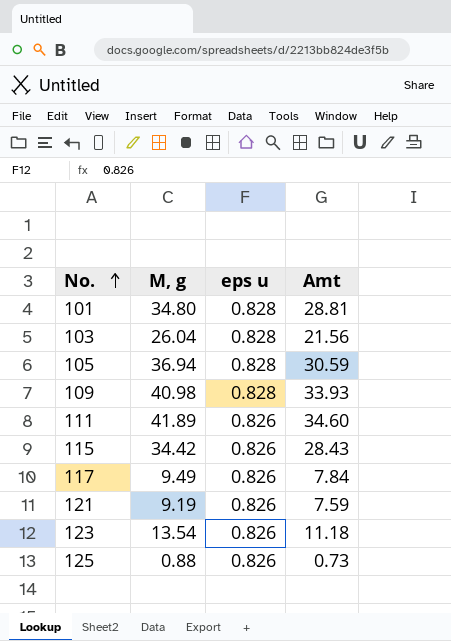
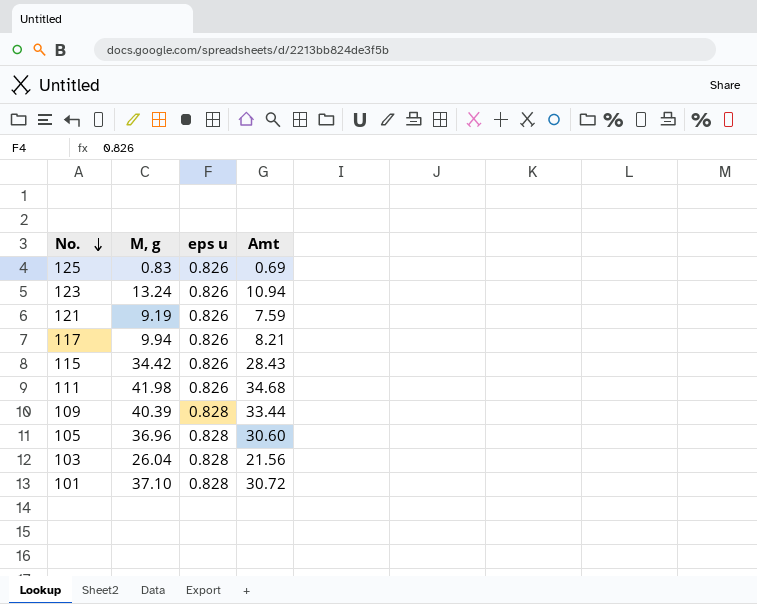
row order: No. ascending -> No. descending
125 | M, g: 0.88 -> 0.83
125 | Amt: 0.73 -> 0.69
123 | M, g: 13.54 -> 13.24
123 | Amt: 11.18 -> 10.94
117 | M, g: 9.49 -> 9.94
117 | Amt: 7.84 -> 8.21
111 | M, g: 41.89 -> 41.98
111 | Amt: 34.60 -> 34.68
109 | M, g: 40.98 -> 40.39
109 | Amt: 33.93 -> 33.44
105 | M, g: 36.94 -> 36.96
105 | Amt: 30.59 -> 30.60
101 | M, g: 34.80 -> 37.10
101 | Amt: 28.81 -> 30.72

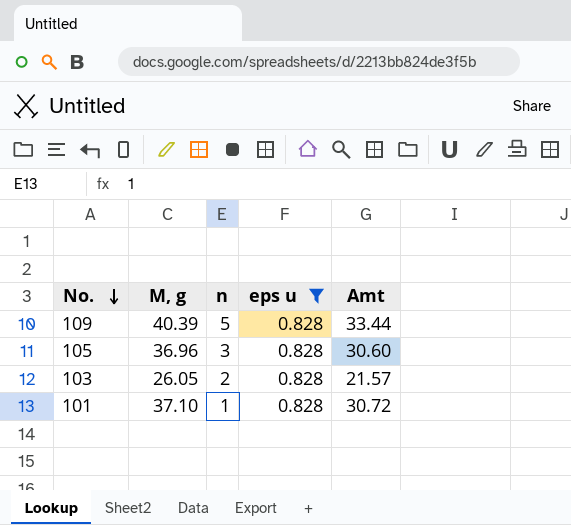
filter: none -> eps u = 0.828
column n | position: none -> 3
103 | M, g: 26.04 -> 26.05
103 | Amt: 21.56 -> 21.57

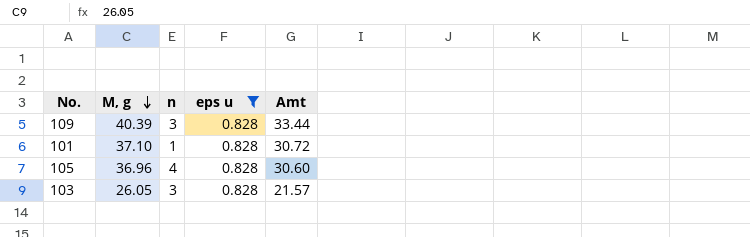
row order: No. descending -> M, g descending
109 | n: 5 -> 3
105 | n: 3 -> 4
103 | n: 2 -> 3

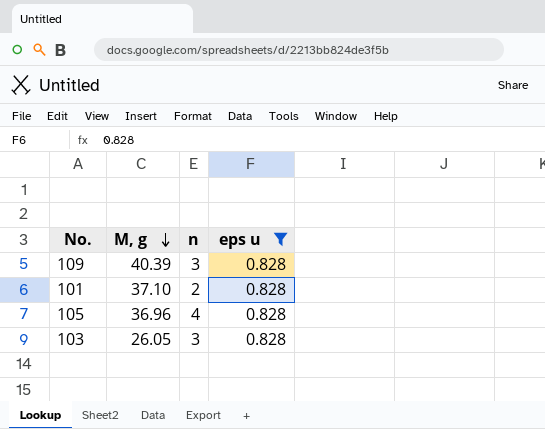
column Amt | formula: [M, g] * [eps u] -> none
101 | n: 1 -> 2

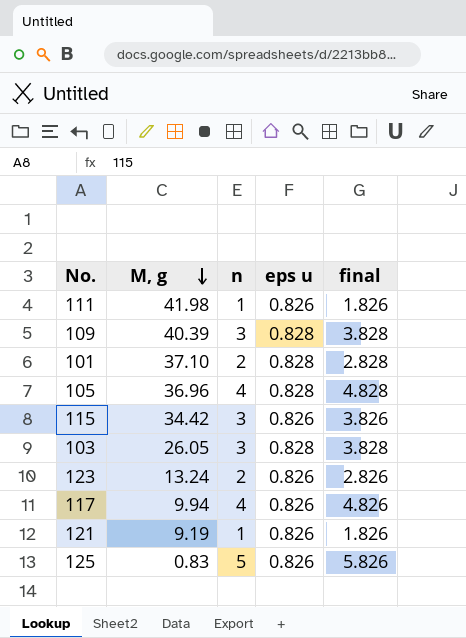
filter: eps u = 0.828 -> none
column final | formula: none -> [n] + [eps u]

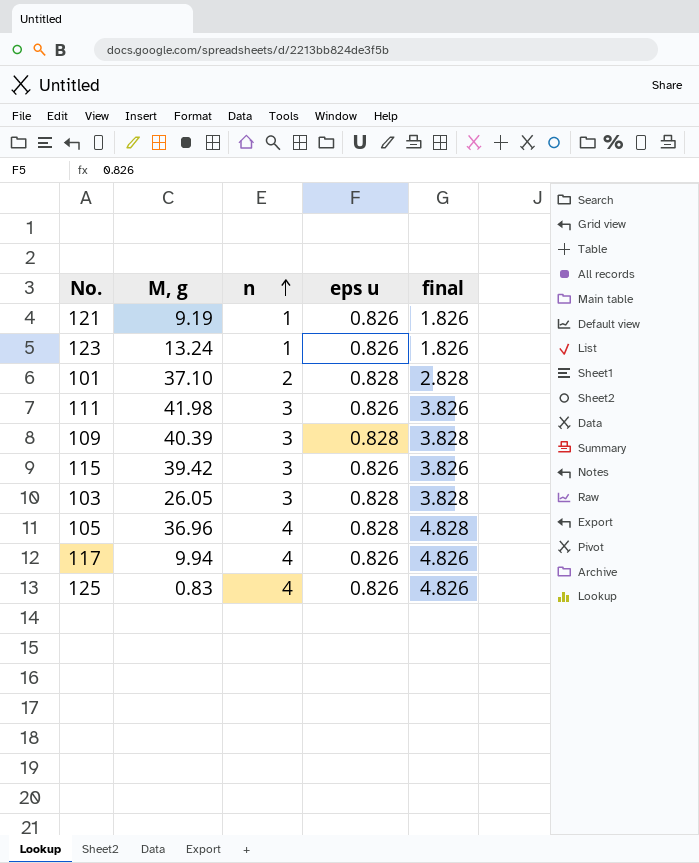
row order: M, g descending -> n ascending
123 | n: 2 -> 1
123 | final: 2.826 -> 1.826
111 | n: 1 -> 3
111 | final: 1.826 -> 3.826
115 | M, g: 34.42 -> 39.42
125 | n: 5 -> 4
125 | final: 5.826 -> 4.826

